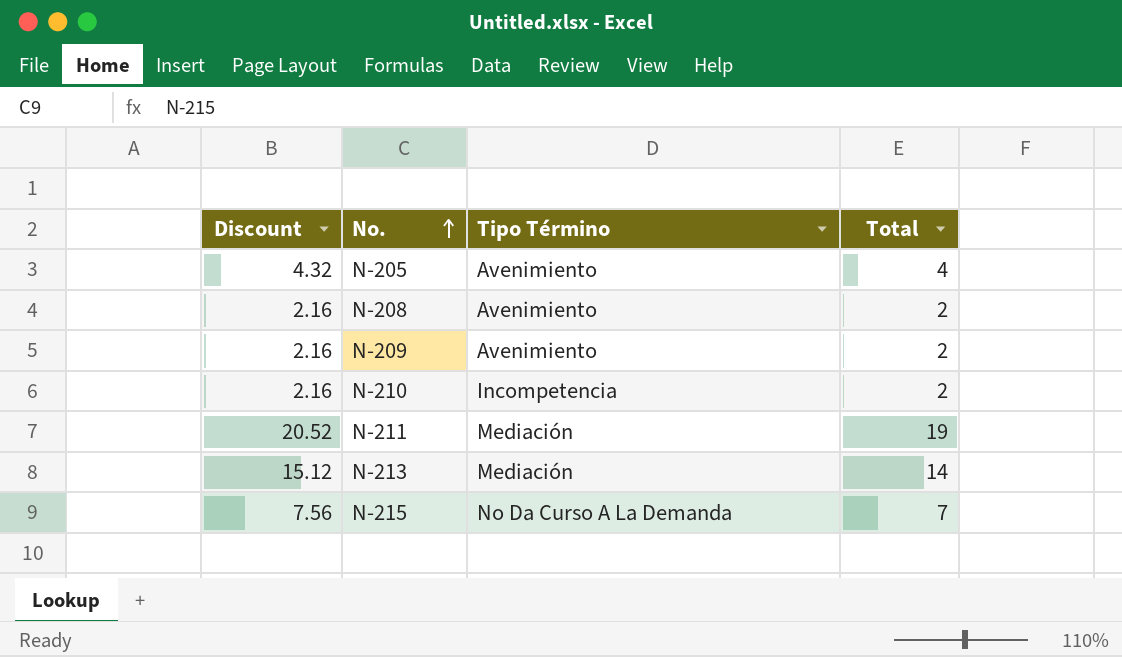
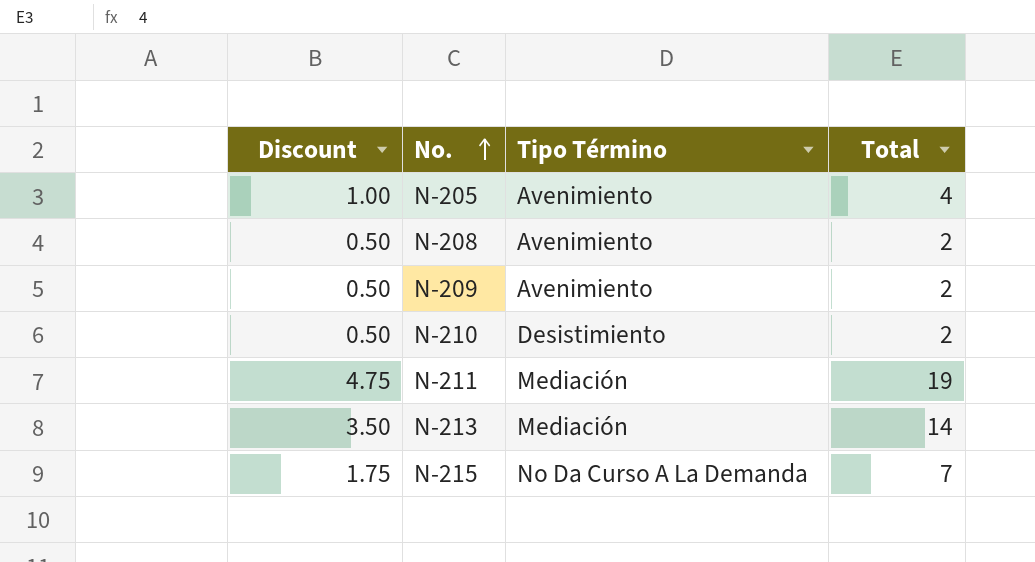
column Discount | formula: [Total] * 1.08 -> [Total] * 0.25
N-210 | Tipo Término: Incompetencia -> Desistimiento

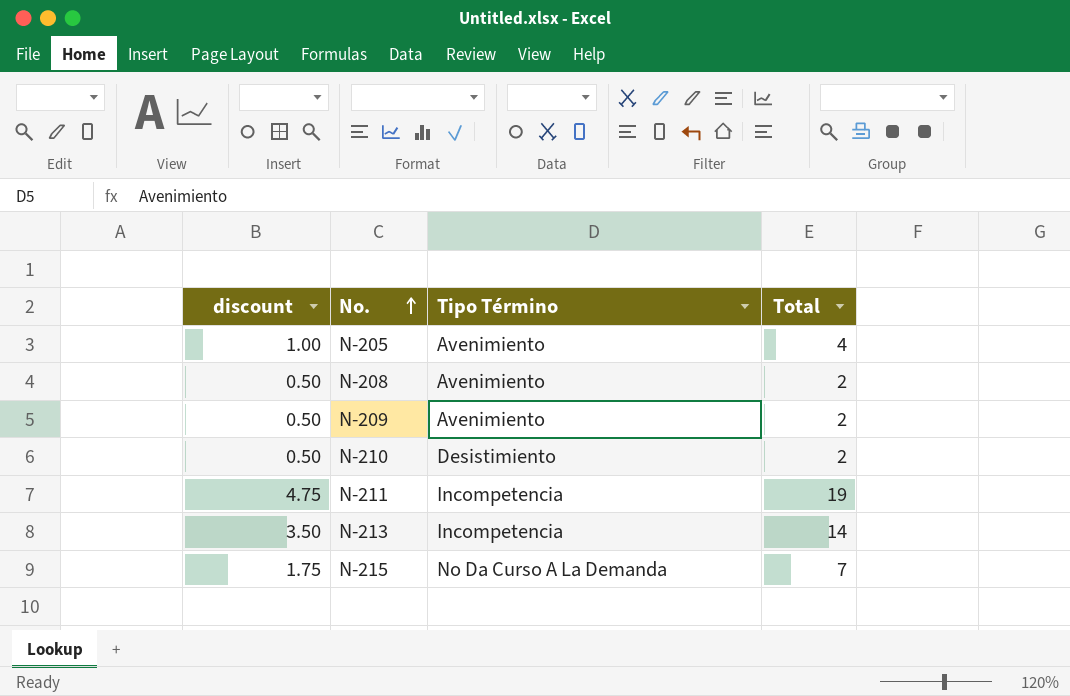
column name: Discount -> discount
N-211 | Tipo Término: Mediación -> Incompetencia
N-213 | Tipo Término: Mediación -> Incompetencia

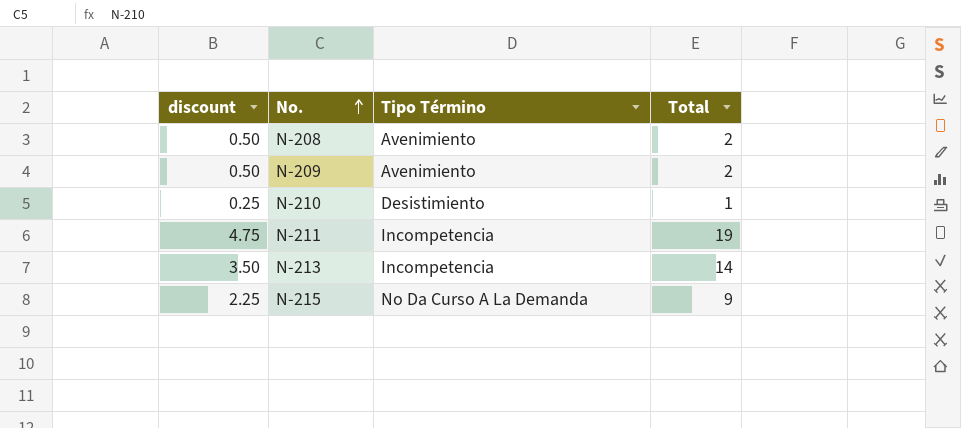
row N-205: 1.00 | Avenimiento | 4 -> none
N-210 | discount: 0.50 -> 0.25
N-210 | Total: 2 -> 1
N-215 | discount: 1.75 -> 2.25
N-215 | Total: 7 -> 9

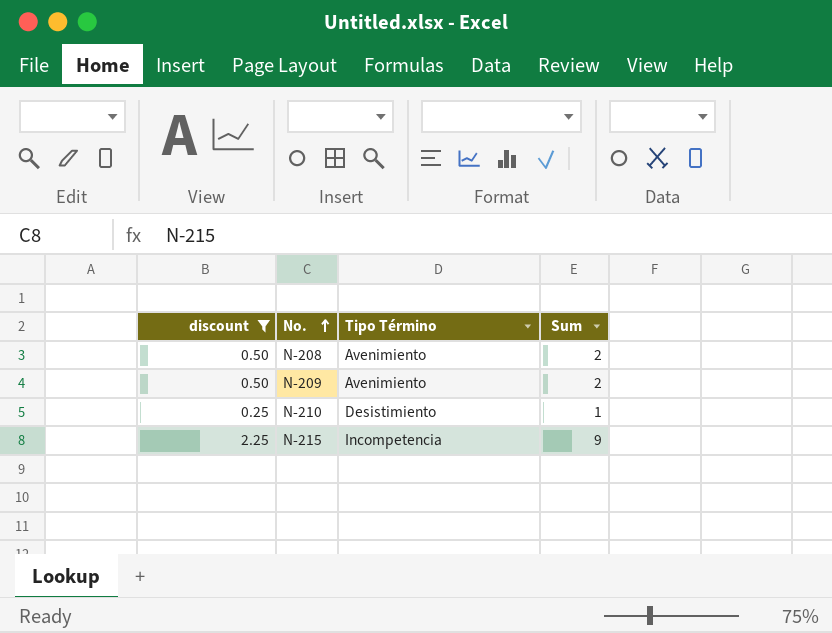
filter: none -> discount <= 2.25
column name: Total -> Sum
N-215 | Tipo Término: No Da Curso A La Demanda -> Incompetencia

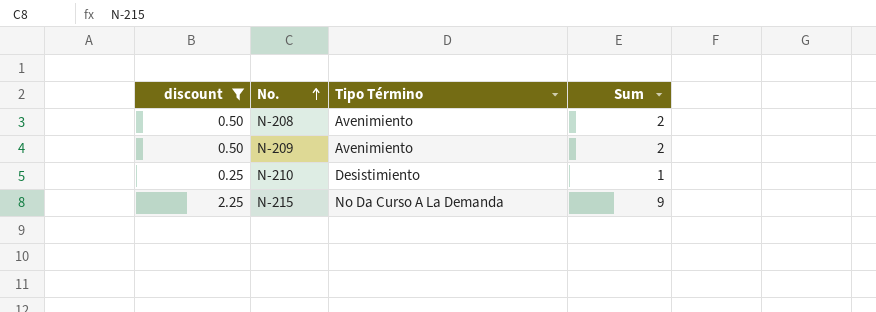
N-215 | Tipo Término: Incompetencia -> No Da Curso A La Demanda

